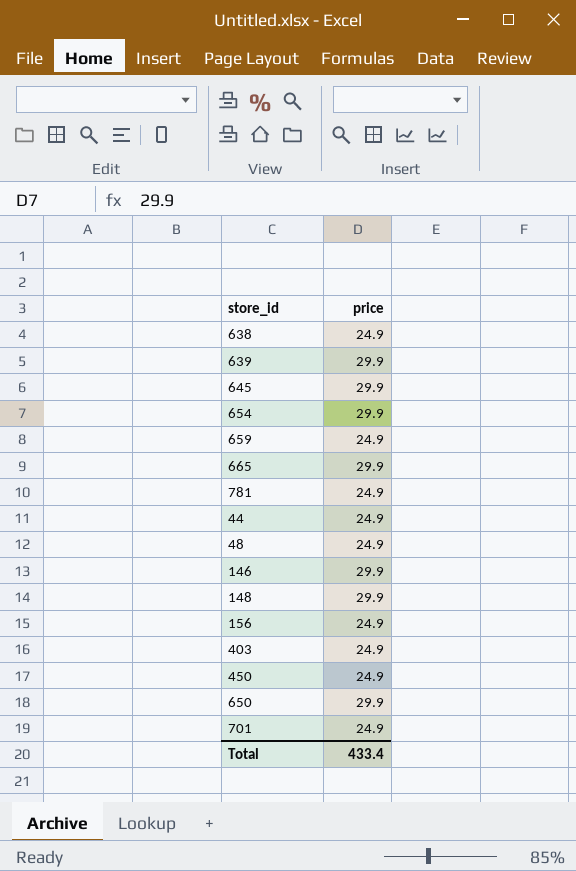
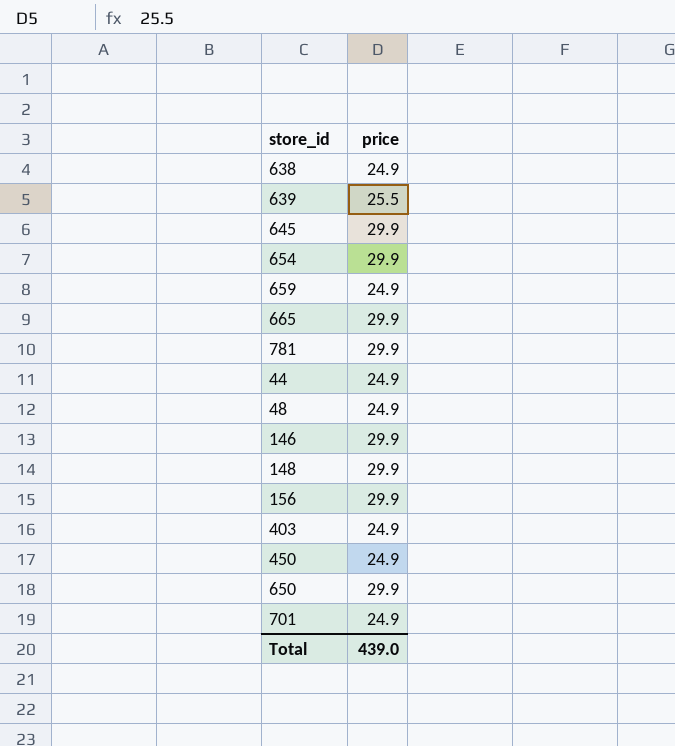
639 | price: 29.9 -> 25.5
781 | price: 24.9 -> 29.9
156 | price: 24.9 -> 29.9
Total | price: 433.4 -> 439.0

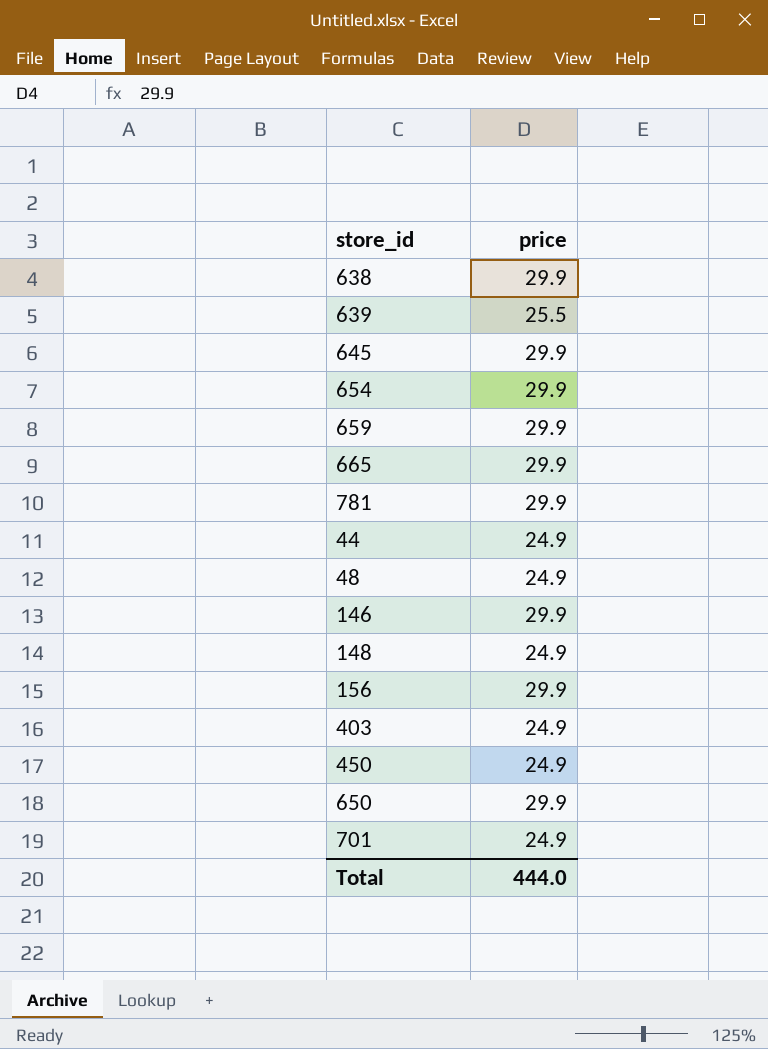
638 | price: 24.9 -> 29.9
659 | price: 24.9 -> 29.9
148 | price: 29.9 -> 24.9
Total | price: 439.0 -> 444.0

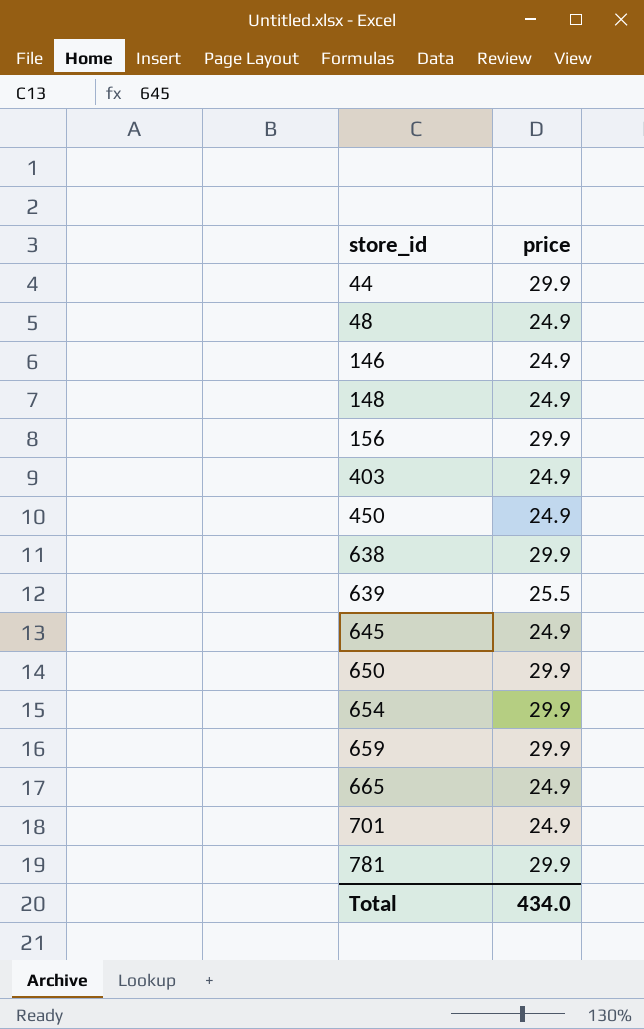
row order: none -> store_id ascending
44 | price: 24.9 -> 29.9
146 | price: 29.9 -> 24.9
645 | price: 29.9 -> 24.9
665 | price: 29.9 -> 24.9
Total | price: 444.0 -> 434.0

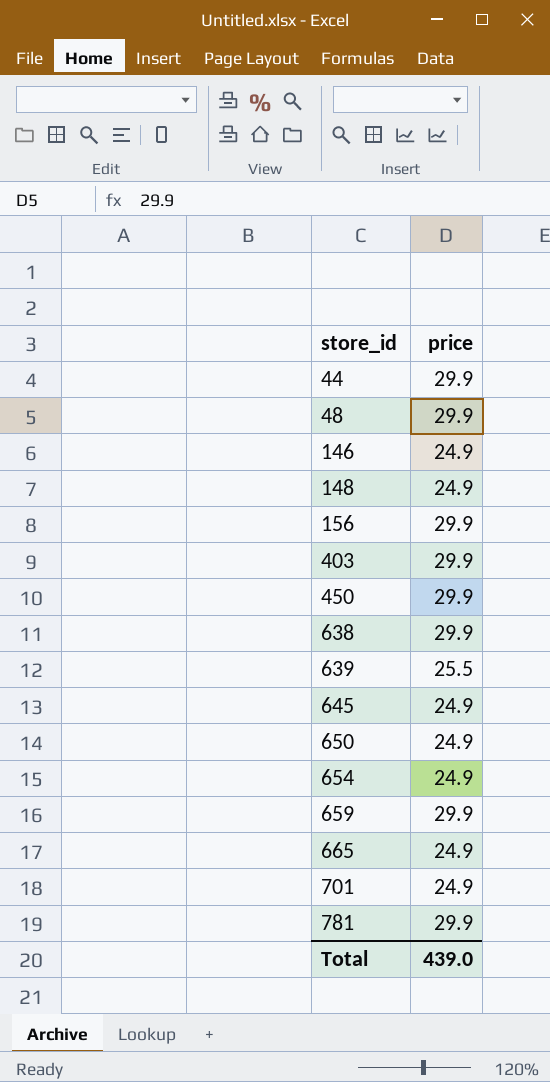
48 | price: 24.9 -> 29.9
403 | price: 24.9 -> 29.9
450 | price: 24.9 -> 29.9
650 | price: 29.9 -> 24.9
654 | price: 29.9 -> 24.9
Total | price: 434.0 -> 439.0

